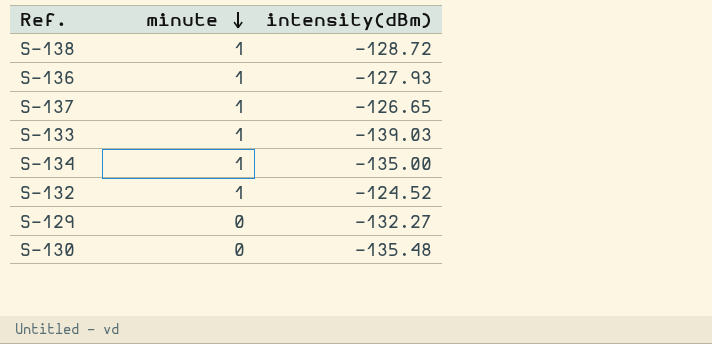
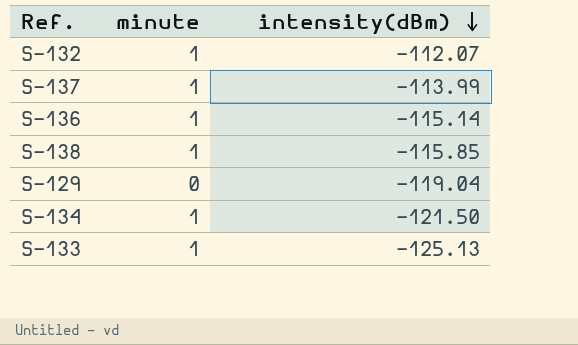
row order: minute descending -> intensity(dBm) descending
row S-130: 0 | -135.48 -> none
S-132 | intensity(dBm): -124.52 -> -112.07
S-137 | intensity(dBm): -126.65 -> -113.99
S-136 | intensity(dBm): -127.93 -> -115.14
S-138 | intensity(dBm): -128.72 -> -115.85
S-129 | intensity(dBm): -132.27 -> -119.04
S-134 | intensity(dBm): -135.00 -> -121.50
S-133 | intensity(dBm): -139.03 -> -125.13

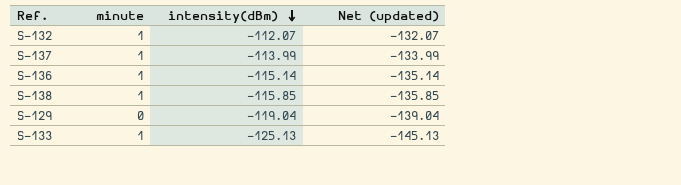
column Net (updated) | formula: none -> [intensity(dBm)] - 20
row S-134: 1 | -121.50 -> none

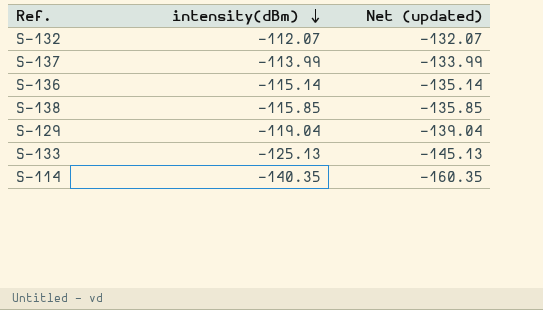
column minute | position: 2 -> none
row S-114: none -> -140.35 | -160.35

